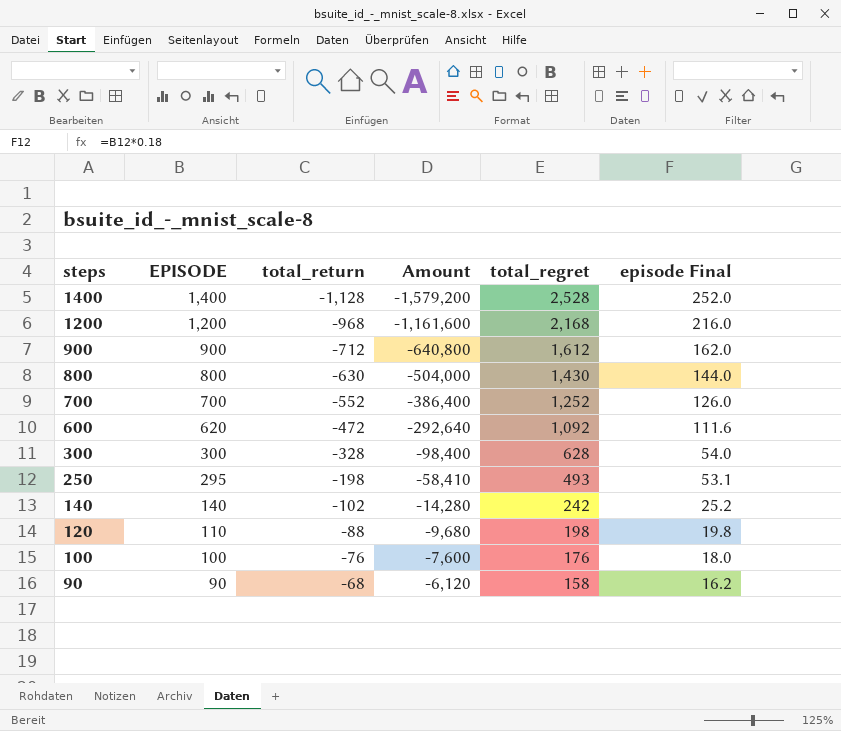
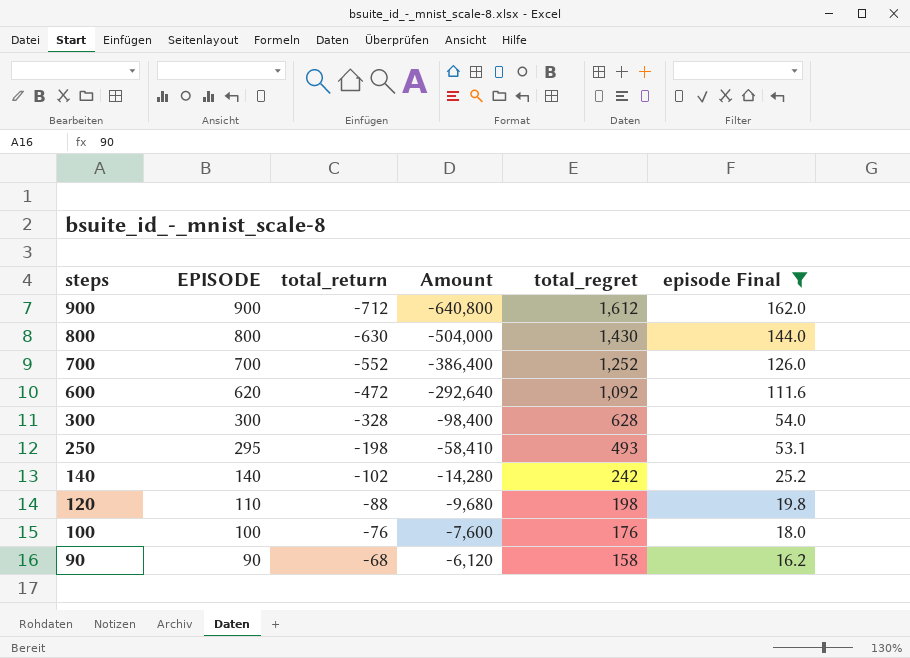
filter: none -> episode Final <= 162.0

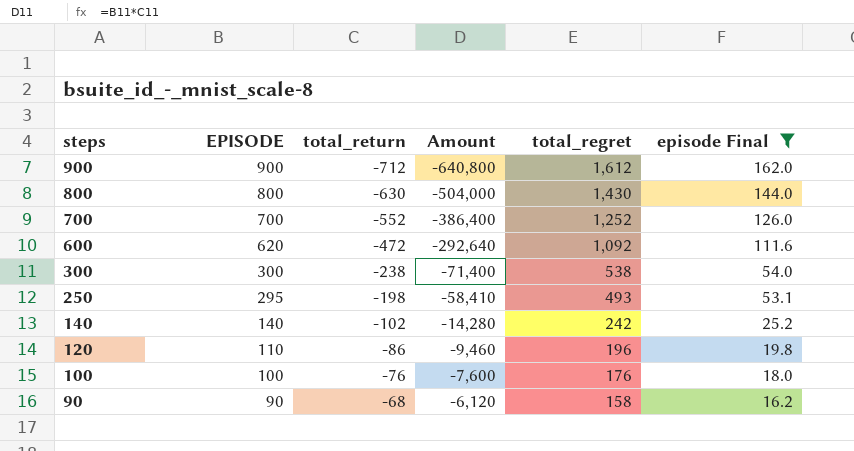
300 | total_return: -328 -> -238
300 | Amount: -98,400 -> -71,400
300 | total_regret: 628 -> 538
120 | total_return: -88 -> -86
120 | Amount: -9,680 -> -9,460
120 | total_regret: 198 -> 196

